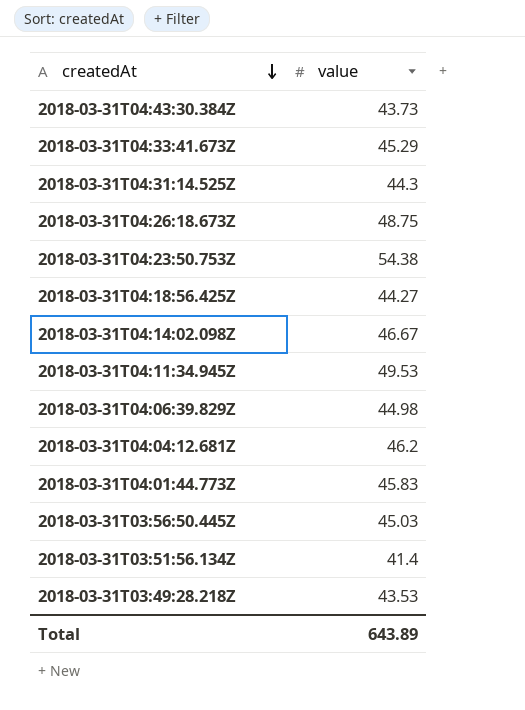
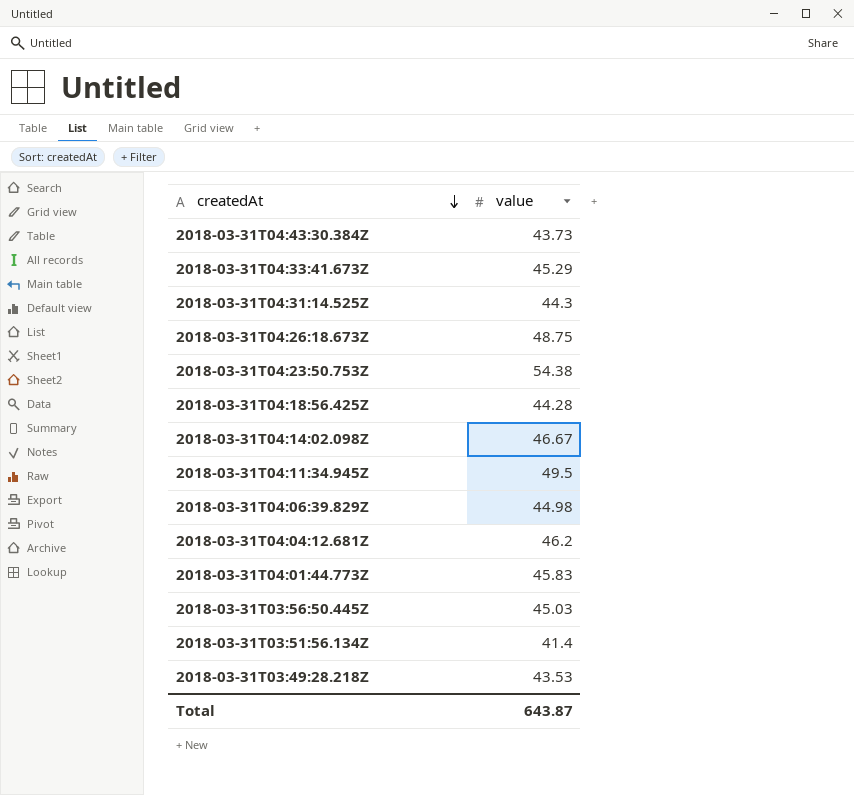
2018-03-31T04:18:56.425Z | value: 44.27 -> 44.28
2018-03-31T04:11:34.945Z | value: 49.53 -> 49.5
Total | value: 643.89 -> 643.87

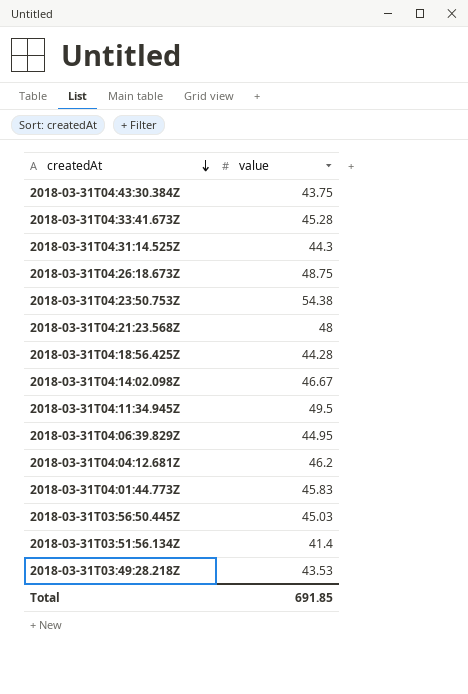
2018-03-31T04:43:30.384Z | value: 43.73 -> 43.75
2018-03-31T04:33:41.673Z | value: 45.29 -> 45.28
row 2018-03-31T04:21:23.568Z: none -> 48
2018-03-31T04:06:39.829Z | value: 44.98 -> 44.95
Total | value: 643.87 -> 691.85

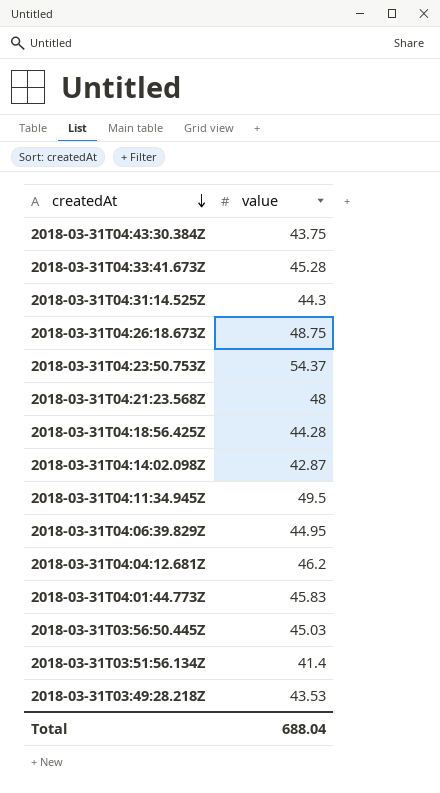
2018-03-31T04:23:50.753Z | value: 54.38 -> 54.37
2018-03-31T04:14:02.098Z | value: 46.67 -> 42.87
Total | value: 691.85 -> 688.04

